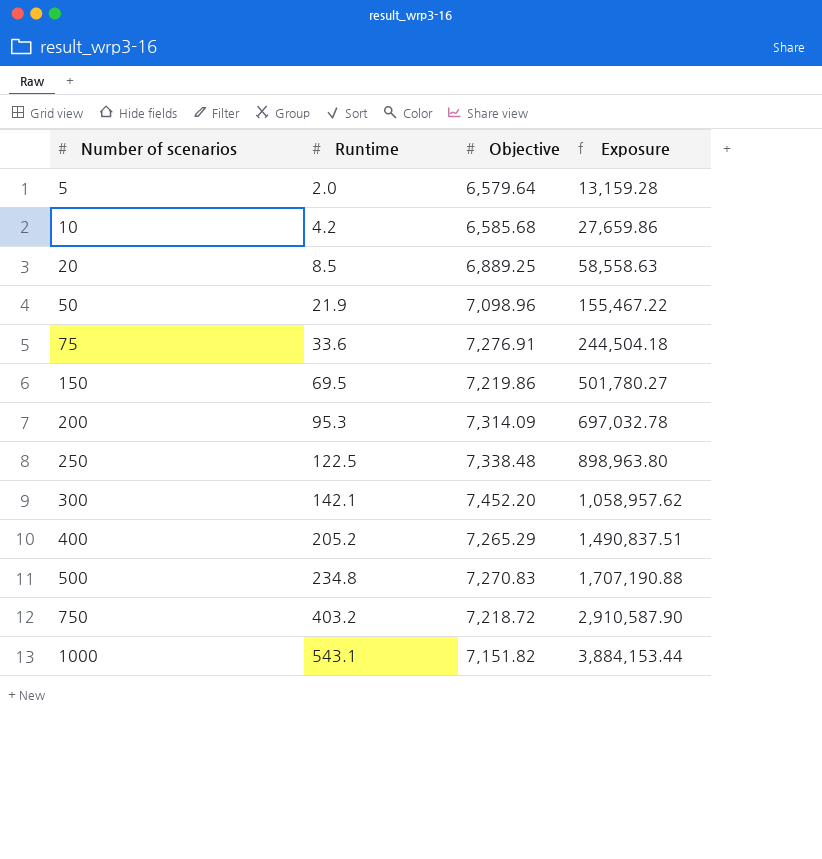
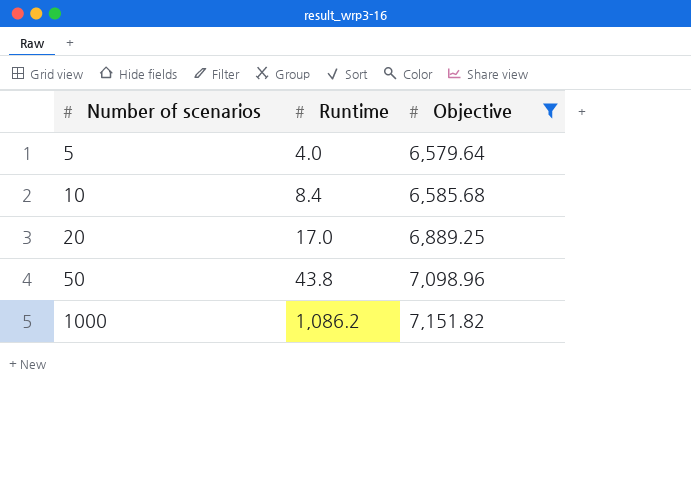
filter: none -> Objective <= 7,151.82
column Exposure | formula: [Runtime] * [Objective] -> none
5 | Runtime: 2.0 -> 4.0
10 | Runtime: 4.2 -> 8.4
20 | Runtime: 8.5 -> 17.0
50 | Runtime: 21.9 -> 43.8
1000 | Runtime: 543.1 -> 1,086.2

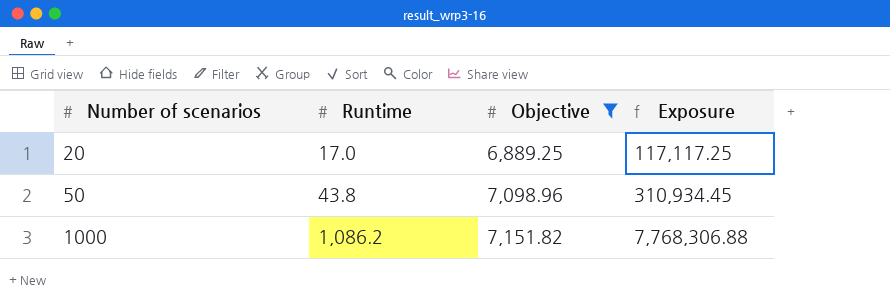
column Exposure | formula: none -> [Runtime] * [Objective]
row 5: 4.0 | 6,579.64 -> none
row 10: 8.4 | 6,585.68 -> none

